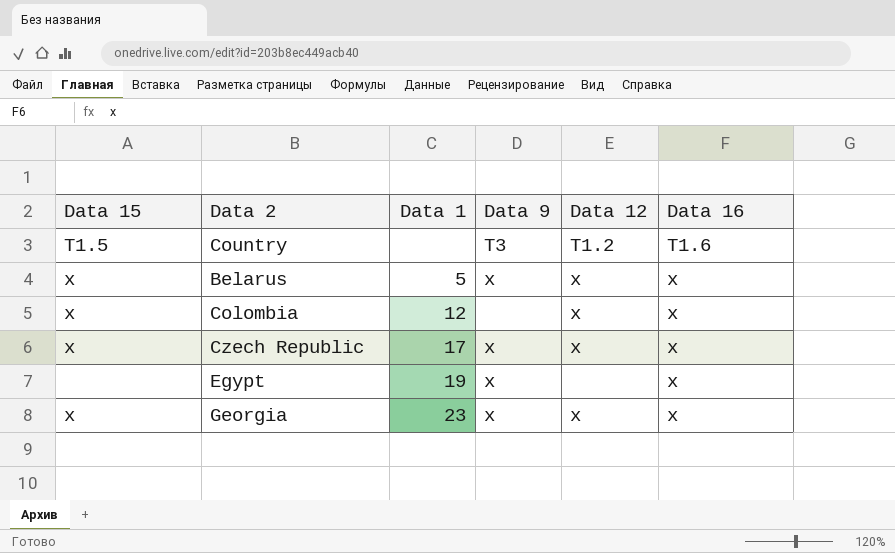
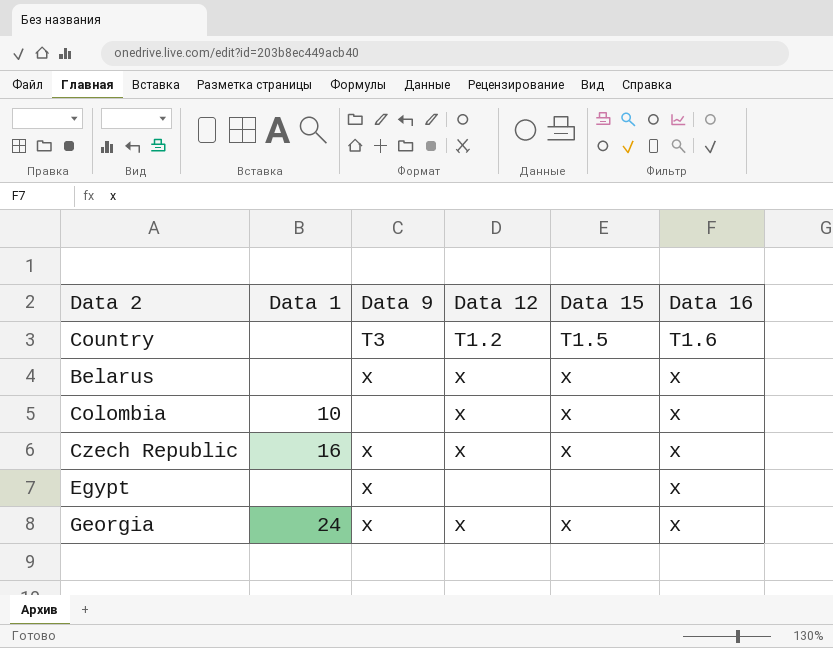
column Data 15 | position: 1 -> 5
Belarus | Data 1: 5 -> none
Colombia | Data 1: 12 -> 10
Czech Republic | Data 1: 17 -> 16
Egypt | Data 1: 19 -> none
Georgia | Data 1: 23 -> 24

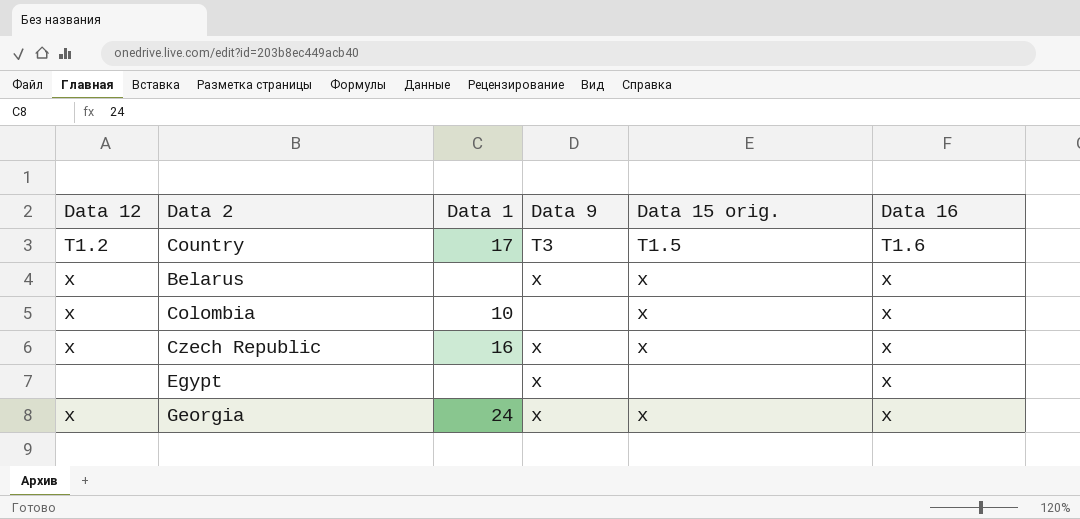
column Data 12 | position: 4 -> 1
column name: Data 15 -> Data 15 orig.
Country | Data 1: none -> 17

